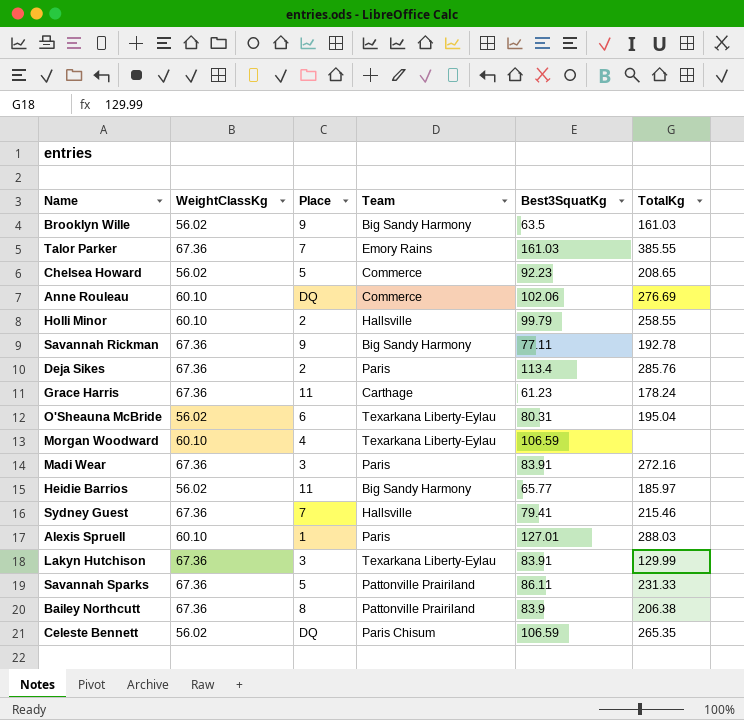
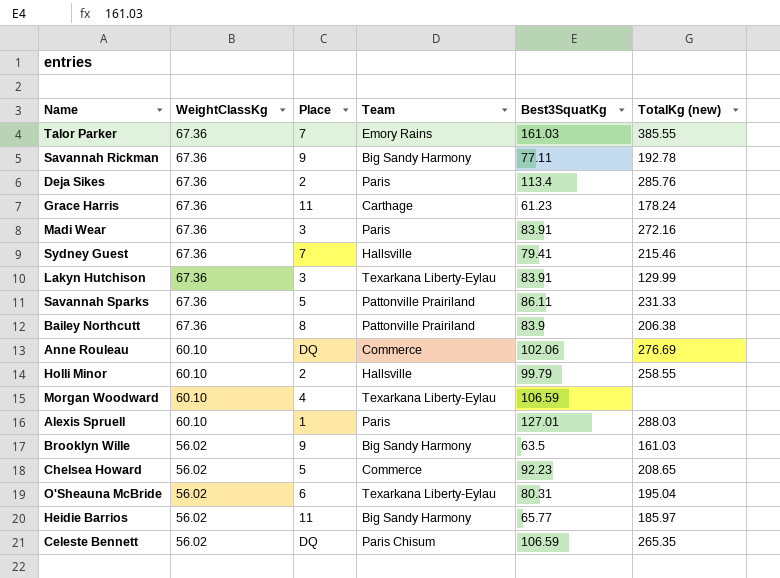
row order: none -> WeightClassKg descending
column name: TotalKg -> TotalKg (new)

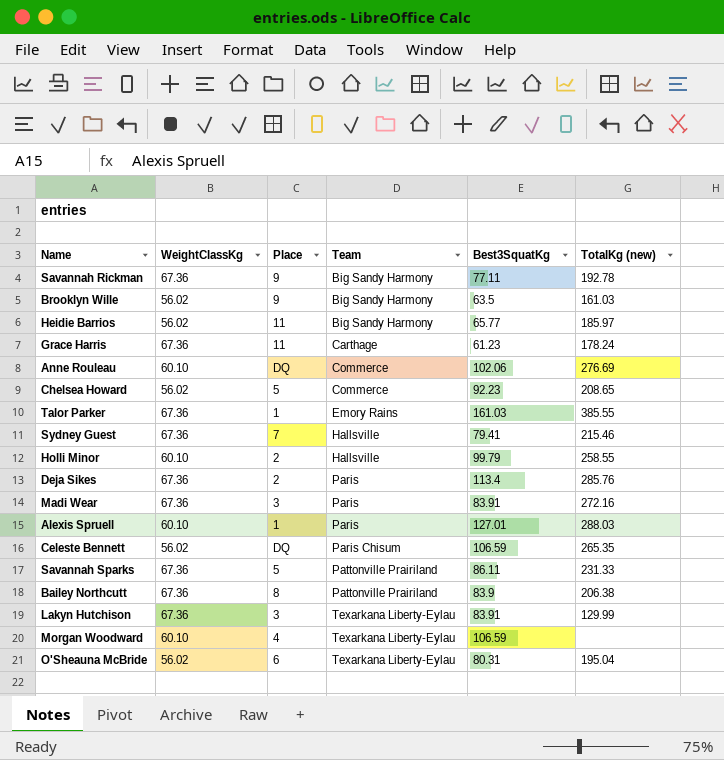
row order: WeightClassKg descending -> Team ascending
Talor Parker | Place: 7 -> 1

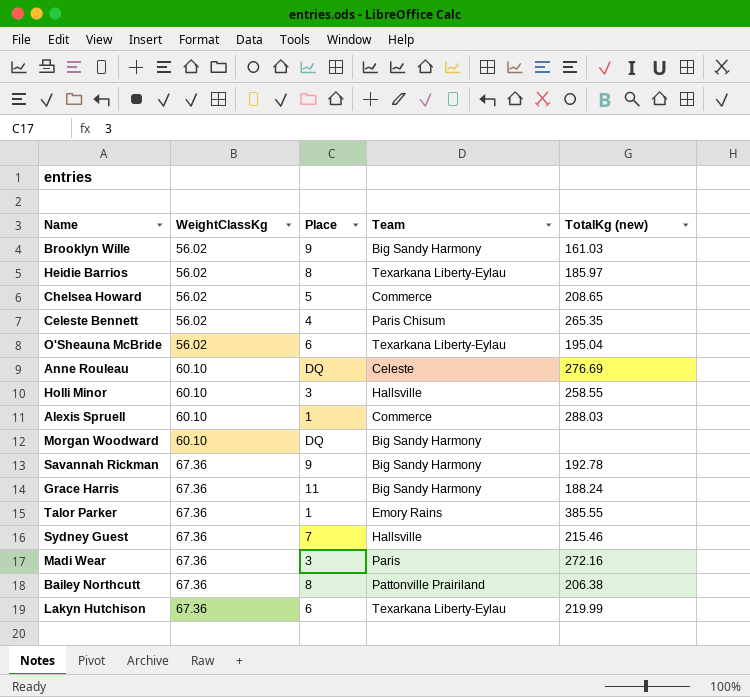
row order: Team ascending -> WeightClassKg ascending
column Best3SquatKg | position: 5 -> none
row Deja Sikes: 67.36 | 2 | Paris | 113.4 | 285.76 -> none
row Savannah Sparks: 67.36 | 5 | Pattonville Prairiland | 86.11 | 231.33 -> none
Heidie Barrios | Place: 11 -> 8
Heidie Barrios | Team: Big Sandy Harmony -> Texarkana Liberty-Eylau
Celeste Bennett | Place: DQ -> 4
Anne Rouleau | Team: Commerce -> Celeste
Holli Minor | Place: 2 -> 3
Alexis Spruell | Team: Paris -> Commerce
Morgan Woodward | Place: 4 -> DQ
Morgan Woodward | Team: Texarkana Liberty-Eylau -> Big Sandy Harmony
Grace Harris | Team: Carthage -> Big Sandy Harmony
Grace Harris | TotalKg (new): 178.24 -> 188.24
Lakyn Hutchison | Place: 3 -> 6
Lakyn Hutchison | TotalKg (new): 129.99 -> 219.99

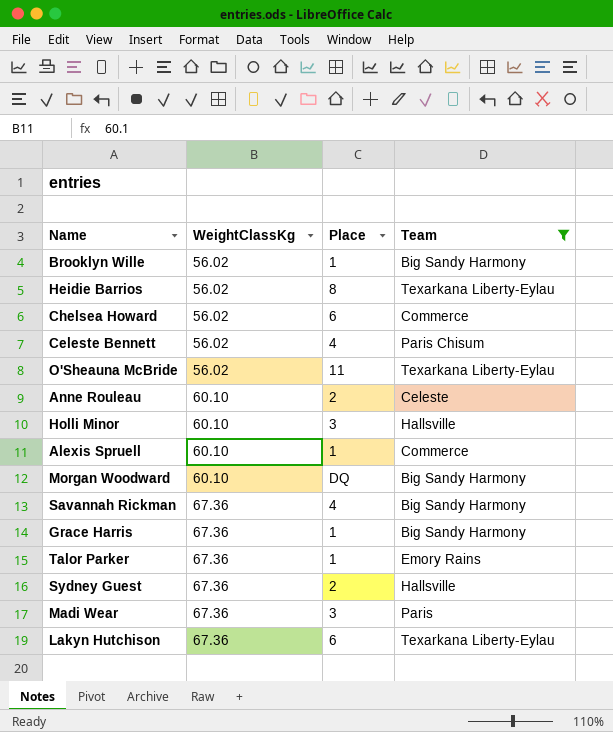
filter: none -> Team != Pattonville Prairiland
column TotalKg (new) | position: 5 -> none
Brooklyn Wille | Place: 9 -> 1
Chelsea Howard | Place: 5 -> 6
O'Sheauna McBride | Place: 6 -> 11
Anne Rouleau | Place: DQ -> 2
Savannah Rickman | Place: 9 -> 4
Grace Harris | Place: 11 -> 1
Sydney Guest | Place: 7 -> 2

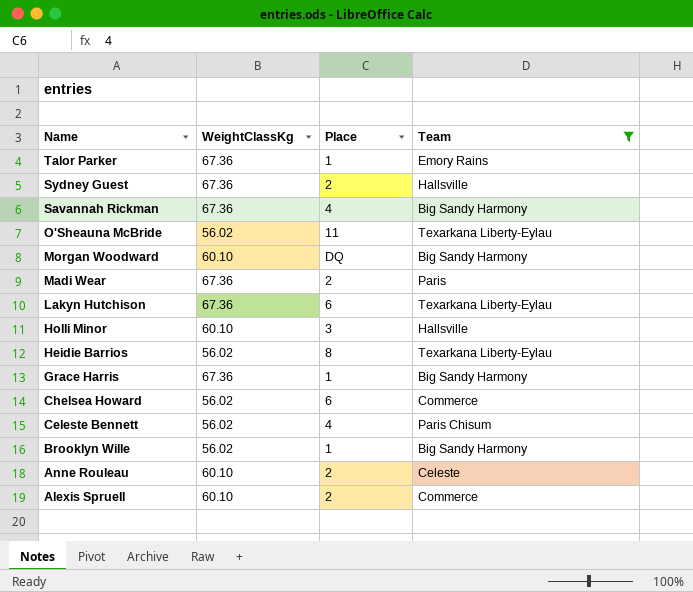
row order: WeightClassKg ascending -> Name descending
Madi Wear | Place: 3 -> 2
Alexis Spruell | Place: 1 -> 2

